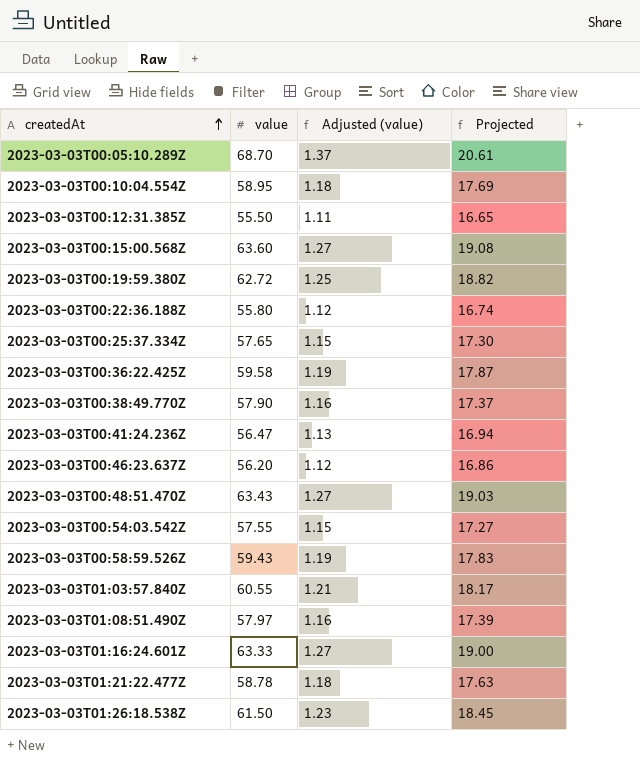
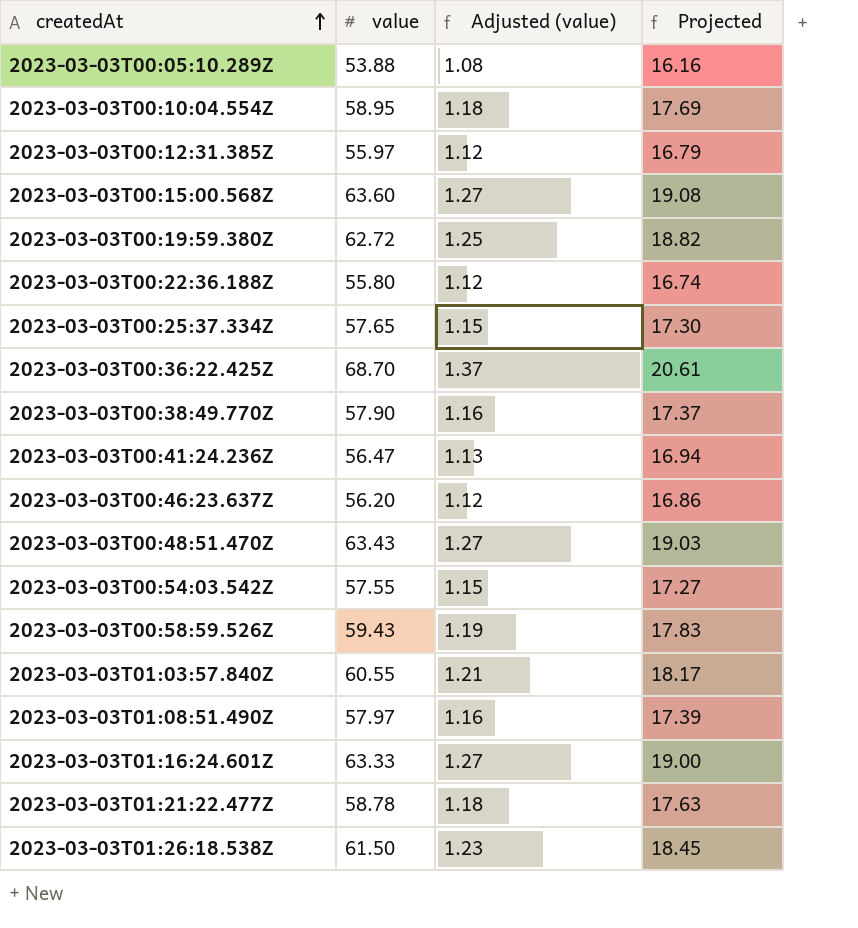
2023-03-03T00:05:10.289Z | value: 68.70 -> 53.88
2023-03-03T00:05:10.289Z | Adjusted (value): 1.37 -> 1.08
2023-03-03T00:05:10.289Z | Projected: 20.61 -> 16.16
2023-03-03T00:12:31.385Z | value: 55.50 -> 55.97
2023-03-03T00:12:31.385Z | Adjusted (value): 1.11 -> 1.12
2023-03-03T00:12:31.385Z | Projected: 16.65 -> 16.79
2023-03-03T00:36:22.425Z | value: 59.58 -> 68.70
2023-03-03T00:36:22.425Z | Adjusted (value): 1.19 -> 1.37
2023-03-03T00:36:22.425Z | Projected: 17.87 -> 20.61

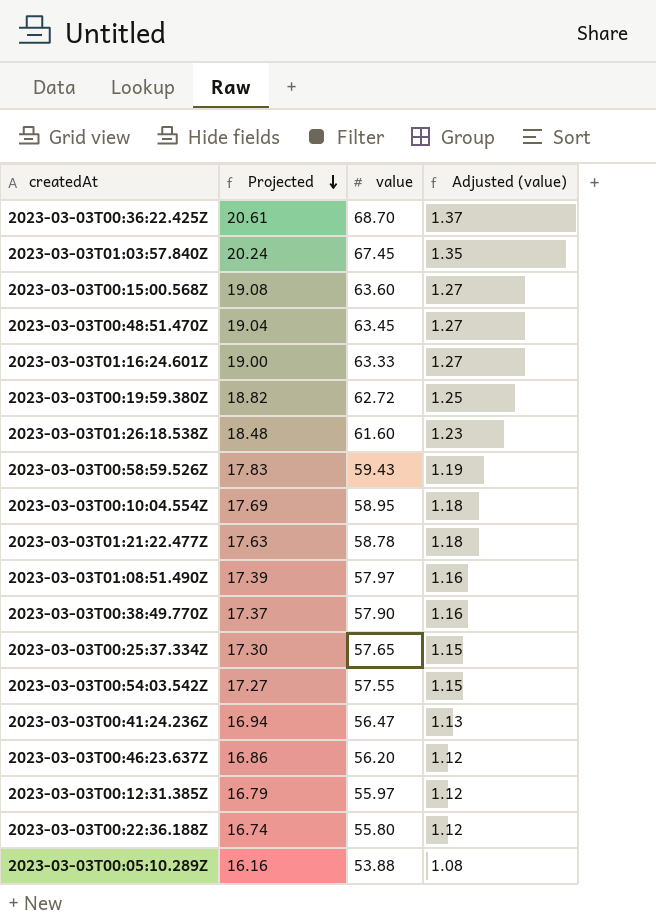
row order: createdAt ascending -> Projected descending
column Projected | position: 4 -> 2
2023-03-03T01:03:57.840Z | Projected: 18.17 -> 20.24
2023-03-03T01:03:57.840Z | value: 60.55 -> 67.45
2023-03-03T01:03:57.840Z | Adjusted (value): 1.21 -> 1.35
2023-03-03T00:48:51.470Z | Projected: 19.03 -> 19.04
2023-03-03T00:48:51.470Z | value: 63.43 -> 63.45
2023-03-03T01:26:18.538Z | Projected: 18.45 -> 18.48
2023-03-03T01:26:18.538Z | value: 61.50 -> 61.60

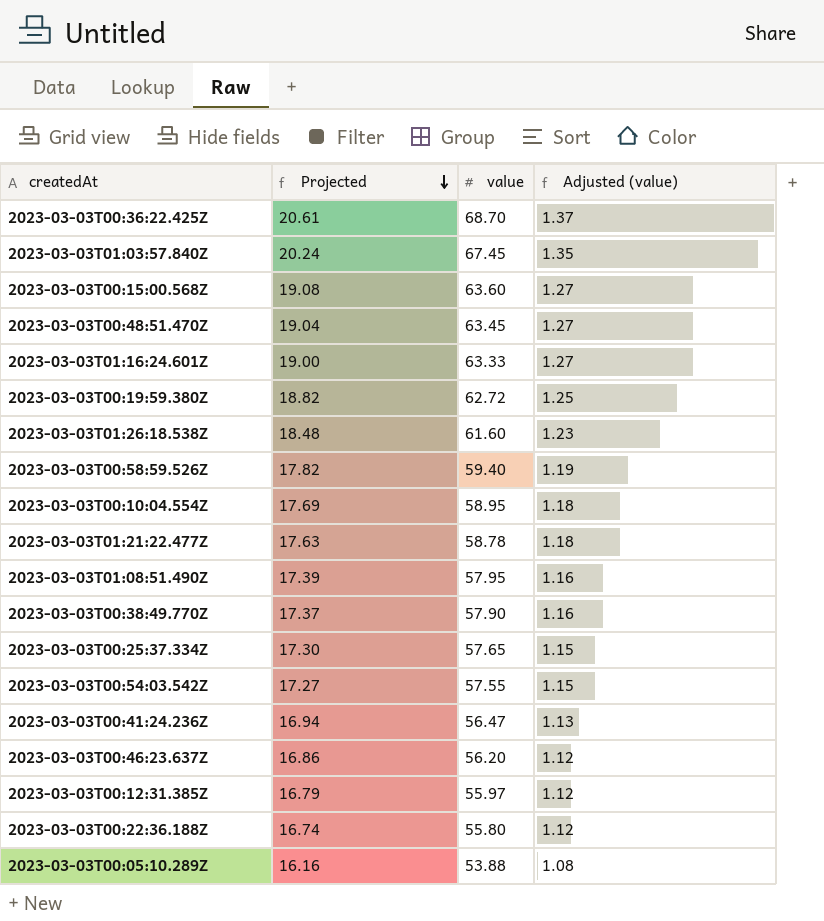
2023-03-03T00:58:59.526Z | Projected: 17.83 -> 17.82
2023-03-03T00:58:59.526Z | value: 59.43 -> 59.40
2023-03-03T01:08:51.490Z | value: 57.97 -> 57.95

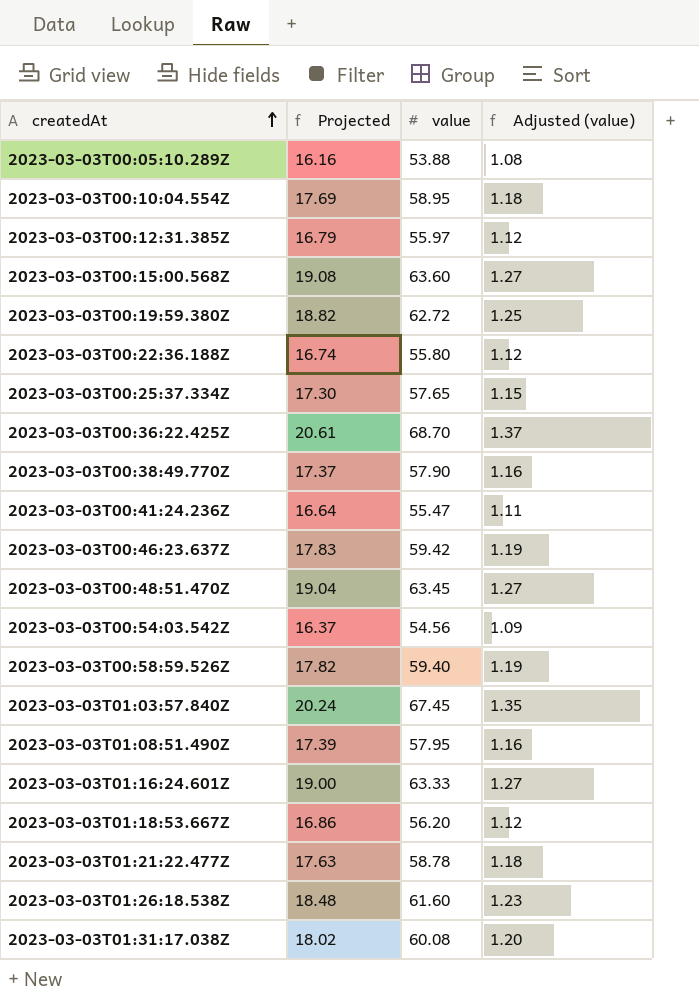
row order: Projected descending -> createdAt ascending
2023-03-03T00:41:24.236Z | Projected: 16.94 -> 16.64
2023-03-03T00:41:24.236Z | value: 56.47 -> 55.47
2023-03-03T00:41:24.236Z | Adjusted (value): 1.13 -> 1.11
2023-03-03T00:46:23.637Z | Projected: 16.86 -> 17.83
2023-03-03T00:46:23.637Z | value: 56.20 -> 59.42
2023-03-03T00:46:23.637Z | Adjusted (value): 1.12 -> 1.19
2023-03-03T00:54:03.542Z | Projected: 17.27 -> 16.37
2023-03-03T00:54:03.542Z | value: 57.55 -> 54.56
2023-03-03T00:54:03.542Z | Adjusted (value): 1.15 -> 1.09
row 2023-03-03T01:18:53.667Z: none -> 16.86 | 56.20 | 1.12
row 2023-03-03T01:31:17.038Z: none -> 18.02 | 60.08 | 1.20

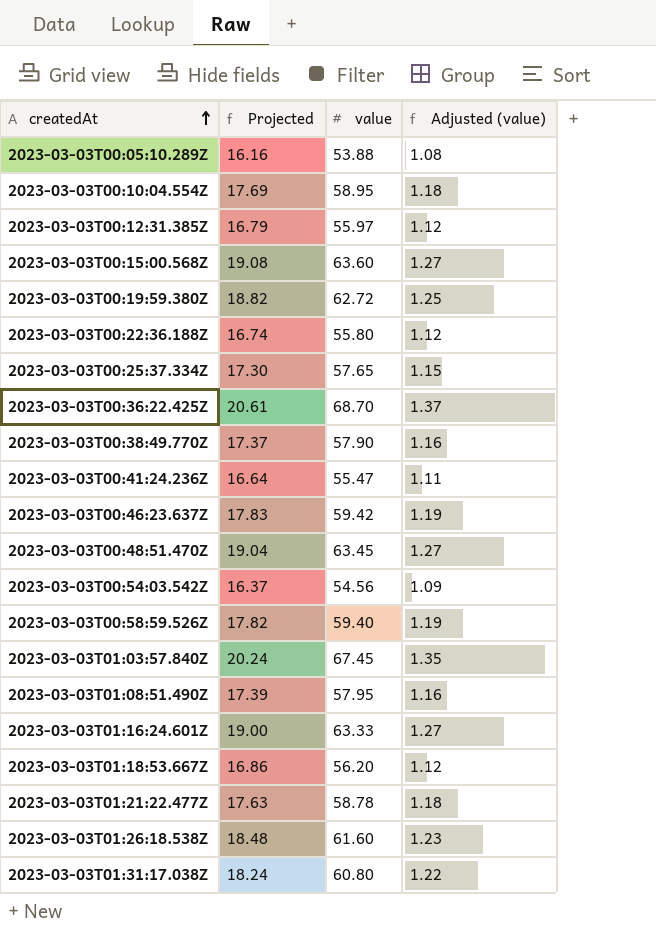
2023-03-03T01:31:17.038Z | Projected: 18.02 -> 18.24
2023-03-03T01:31:17.038Z | value: 60.08 -> 60.80
2023-03-03T01:31:17.038Z | Adjusted (value): 1.20 -> 1.22

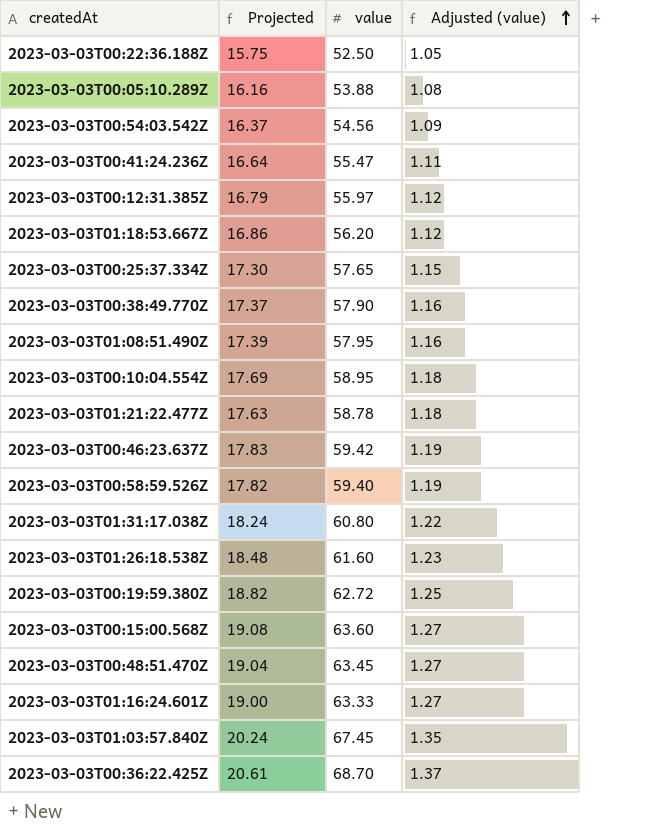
row order: createdAt ascending -> Adjusted (value) ascending
2023-03-03T00:22:36.188Z | Projected: 16.74 -> 15.75
2023-03-03T00:22:36.188Z | value: 55.80 -> 52.50
2023-03-03T00:22:36.188Z | Adjusted (value): 1.12 -> 1.05

